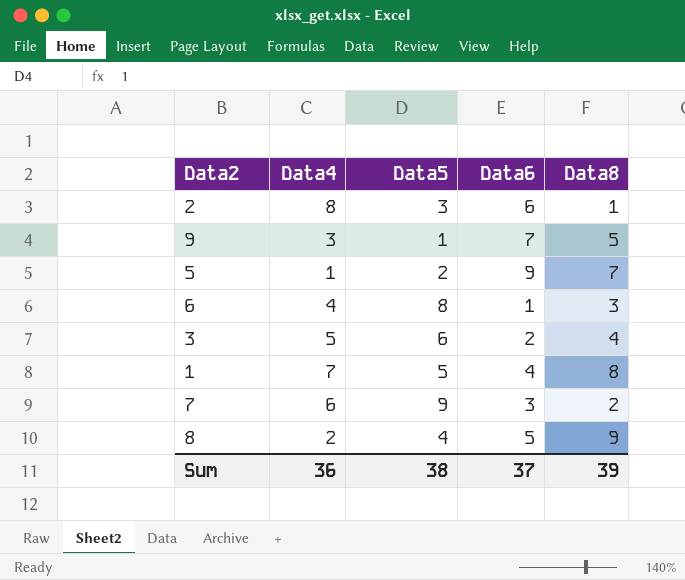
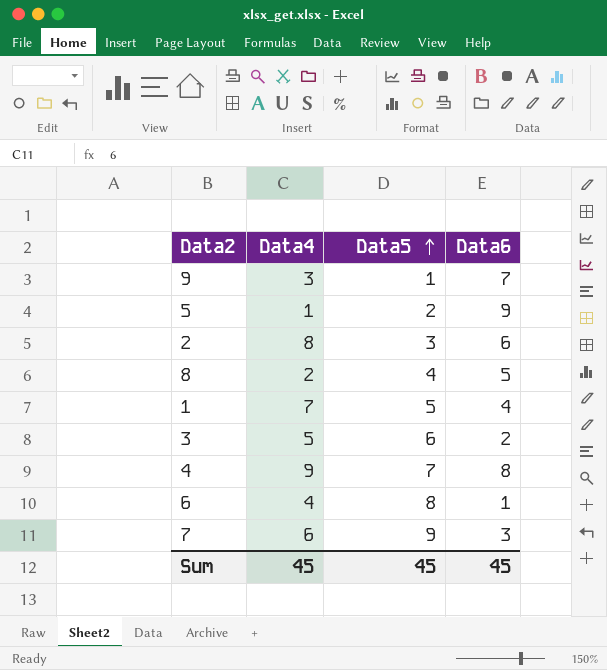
row order: none -> Data5 ascending
column Data8 | position: 5 -> none
row 4: none -> 9 | 7 | 8
Sum | Data4: 36 -> 45
Sum | Data5: 38 -> 45
Sum | Data6: 37 -> 45

